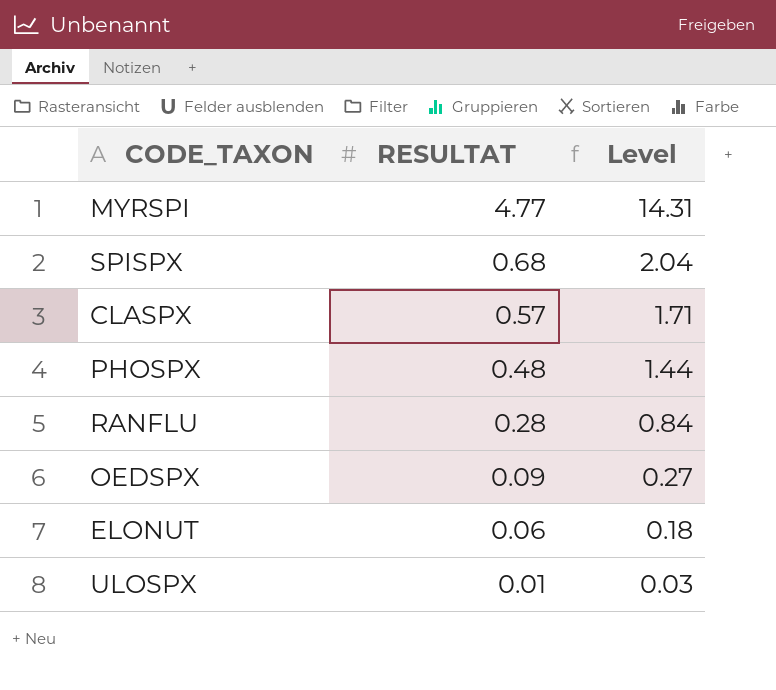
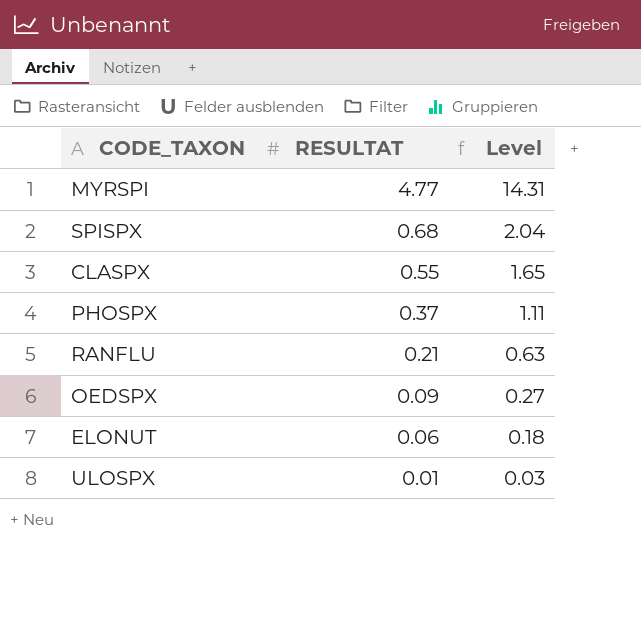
CLASPX | RESULTAT: 0.57 -> 0.55
CLASPX | Level: 1.71 -> 1.65
PHOSPX | RESULTAT: 0.48 -> 0.37
PHOSPX | Level: 1.44 -> 1.11
RANFLU | RESULTAT: 0.28 -> 0.21
RANFLU | Level: 0.84 -> 0.63

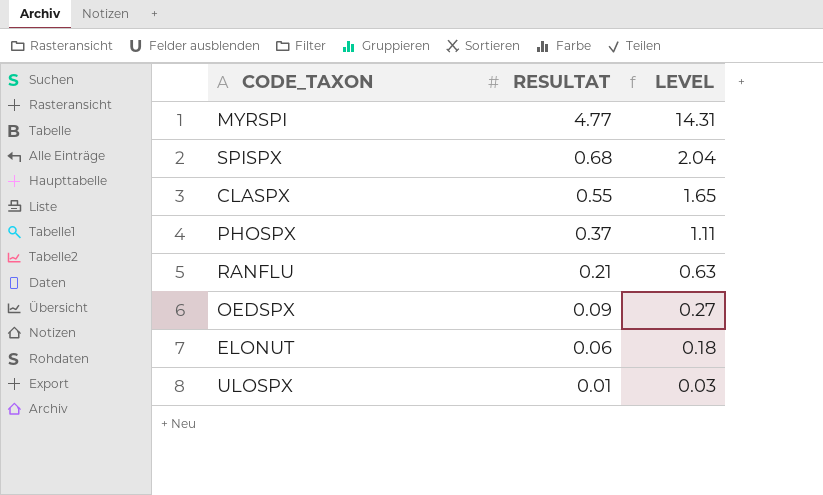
column name: Level -> LEVEL

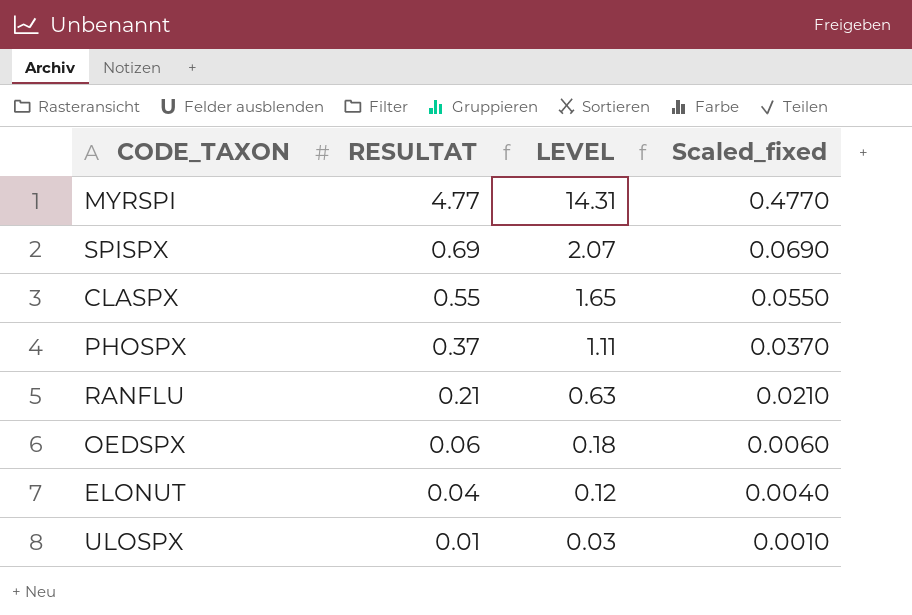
column Scaled_fixed | formula: none -> [RESULTAT] * 0.1
SPISPX | RESULTAT: 0.68 -> 0.69
SPISPX | LEVEL: 2.04 -> 2.07
OEDSPX | RESULTAT: 0.09 -> 0.06
OEDSPX | LEVEL: 0.27 -> 0.18
ELONUT | RESULTAT: 0.06 -> 0.04
ELONUT | LEVEL: 0.18 -> 0.12

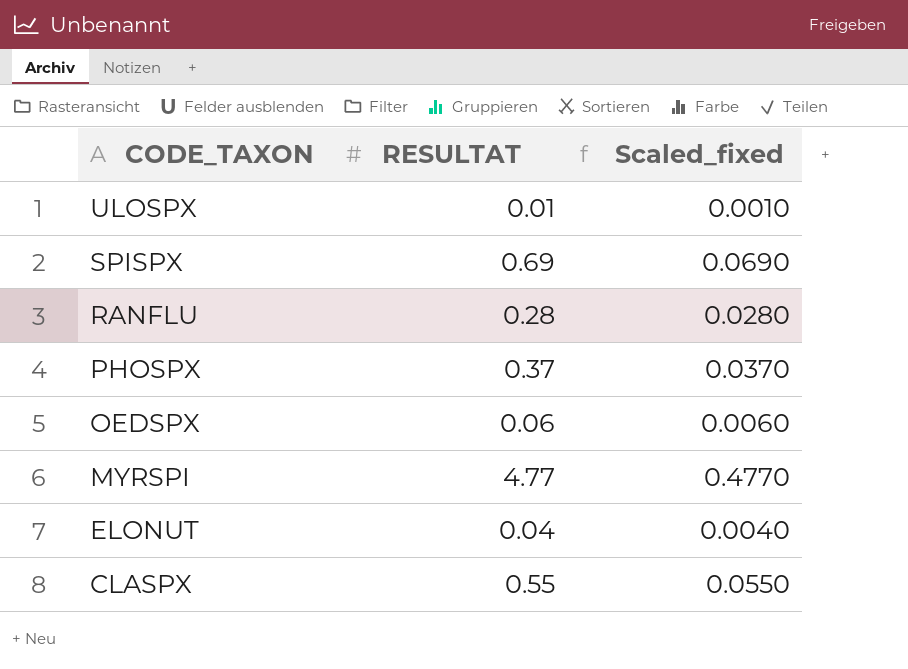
row order: RESULTAT descending -> CODE_TAXON descending
column LEVEL | formula: [RESULTAT] * 3 -> none
RANFLU | RESULTAT: 0.21 -> 0.28
RANFLU | Scaled_fixed: 0.0210 -> 0.0280

